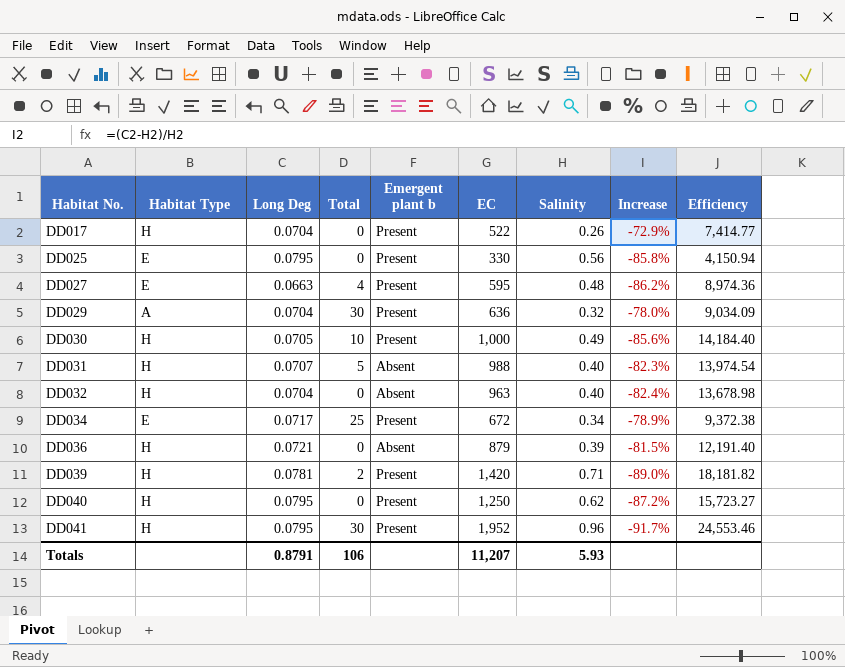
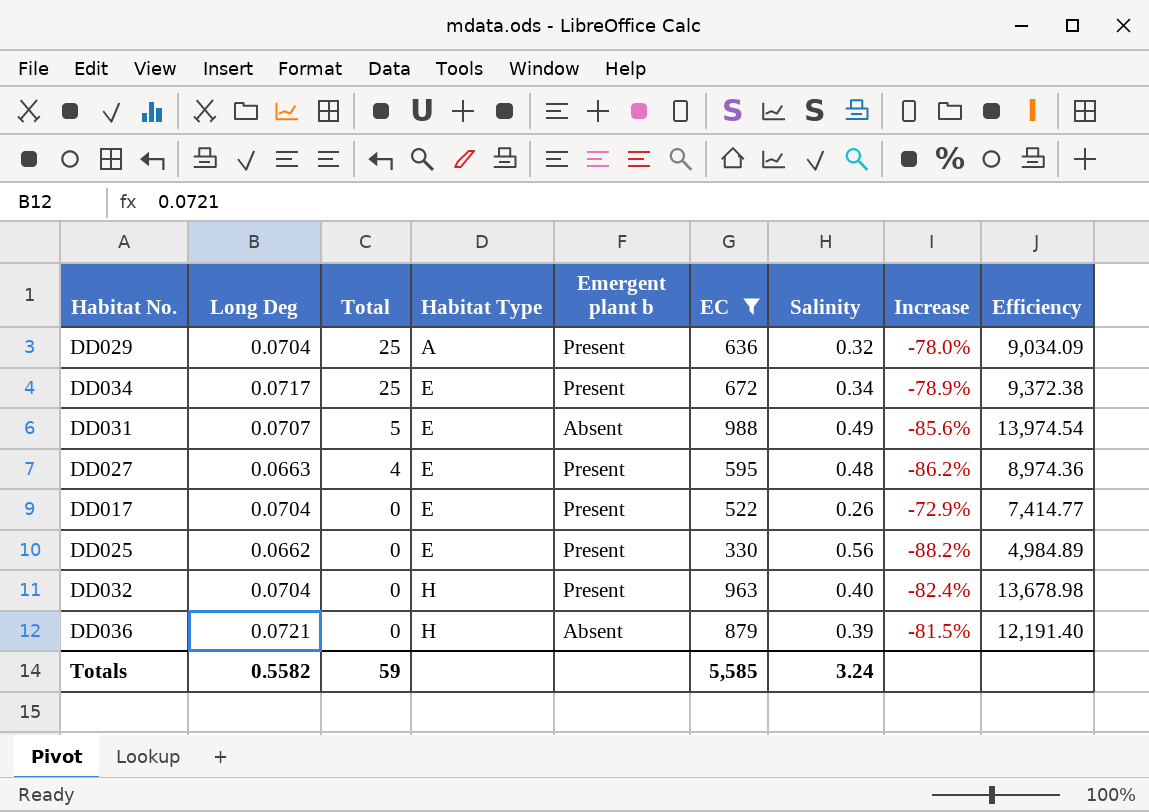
filter: none -> EC <= 988
row order: Habitat No. ascending -> Total descending
column Habitat Type | position: 2 -> 4
DD029 | Total: 30 -> 25
DD031 | Habitat Type: H -> E
DD031 | Salinity: 0.40 -> 0.49
DD031 | Increase: -82.3% -> -85.6%
DD017 | Habitat Type: H -> E
DD025 | Long Deg: 0.0795 -> 0.0662
DD025 | Increase: -85.8% -> -88.2%
DD025 | Efficiency: 4,150.94 -> 4,984.89
DD032 | Emergent plant b: Absent -> Present
Totals | Long Deg: 0.8791 -> 0.5582
Totals | Total: 106 -> 59
Totals | EC: 11,207 -> 5,585
Totals | Salinity: 5.93 -> 3.24

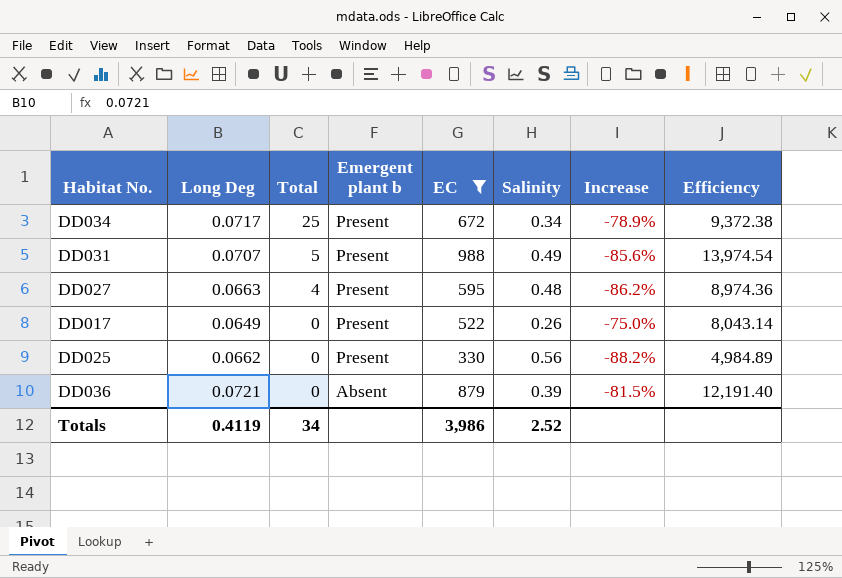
column Habitat Type | position: 4 -> none
row DD029: 0.0704 | 25 | A | Present | 636 | 0.32 | -78.0% | 9,034.09 -> none
row DD032: 0.0704 | 0 | H | Present | 963 | 0.40 | -82.4% | 13,678.98 -> none
DD031 | Emergent plant b: Absent -> Present
DD017 | Long Deg: 0.0704 -> 0.0649
DD017 | Increase: -72.9% -> -75.0%
DD017 | Efficiency: 7,414.77 -> 8,043.14
Totals | Long Deg: 0.5582 -> 0.4119
Totals | Total: 59 -> 34
Totals | EC: 5,585 -> 3,986
Totals | Salinity: 3.24 -> 2.52

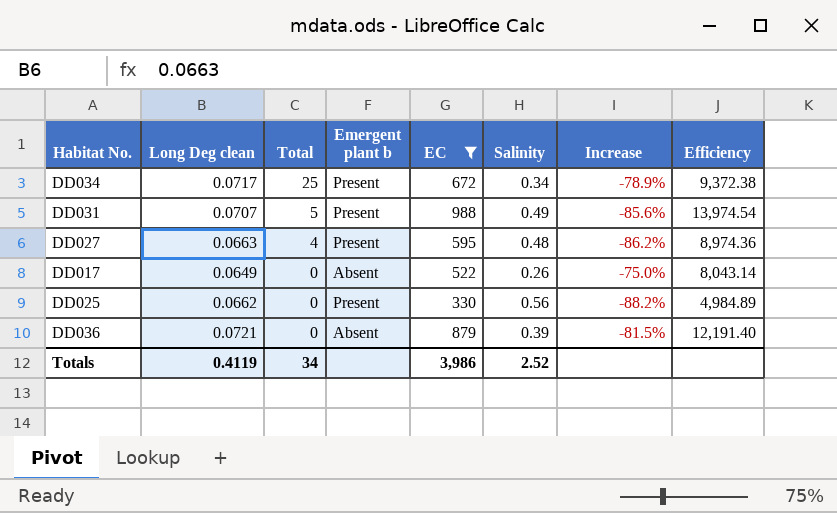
column name: Long Deg -> Long Deg clean
DD017 | Emergent plant b: Present -> Absent

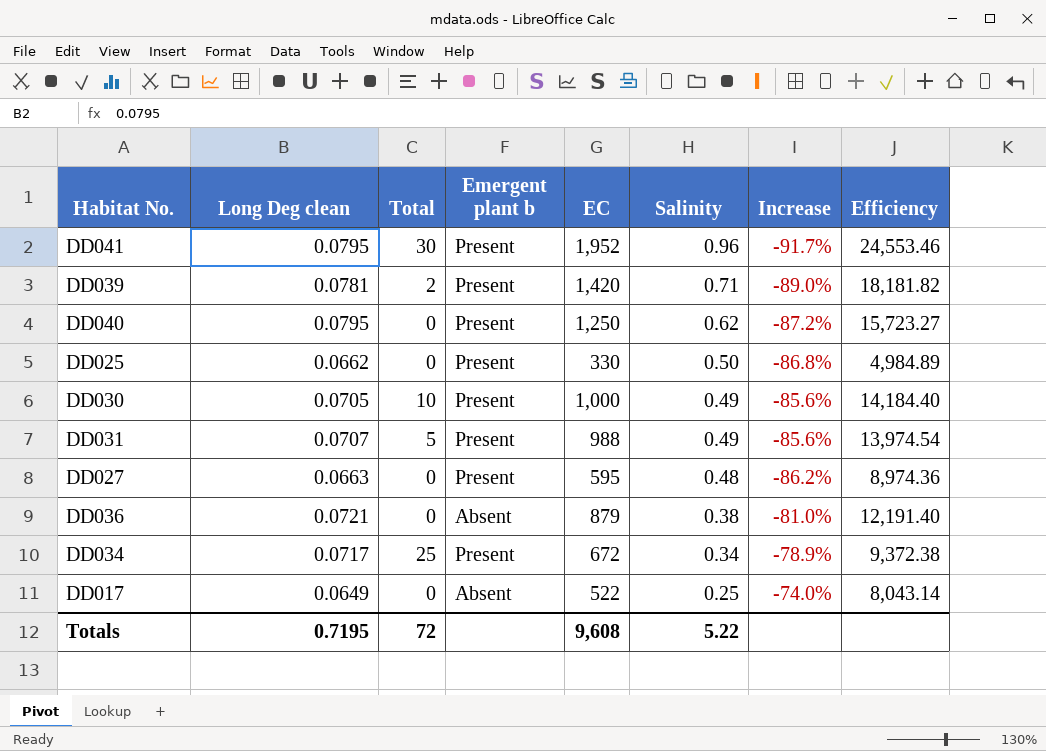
filter: EC <= 988 -> none
row order: Total descending -> Salinity descending
DD025 | Salinity: 0.56 -> 0.50
DD025 | Increase: -88.2% -> -86.8%
DD027 | Total: 4 -> 0
DD036 | Salinity: 0.39 -> 0.38
DD036 | Increase: -81.5% -> -81.0%
DD017 | Salinity: 0.26 -> 0.25
DD017 | Increase: -75.0% -> -74.0%
Totals | Long Deg clean: 0.4119 -> 0.7195
Totals | Total: 34 -> 72
Totals | EC: 3,986 -> 9,608
Totals | Salinity: 2.52 -> 5.22

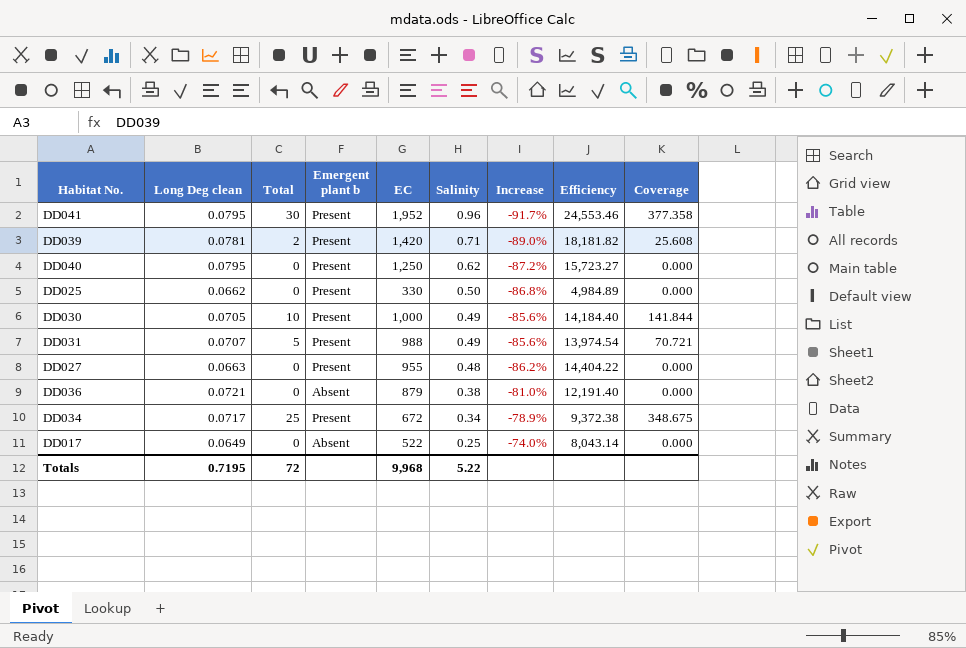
column Coverage | formula: none -> [Total] / [Long Deg clean]
DD027 | EC: 595 -> 955
DD027 | Efficiency: 8,974.36 -> 14,404.22
Totals | EC: 9,608 -> 9,968

